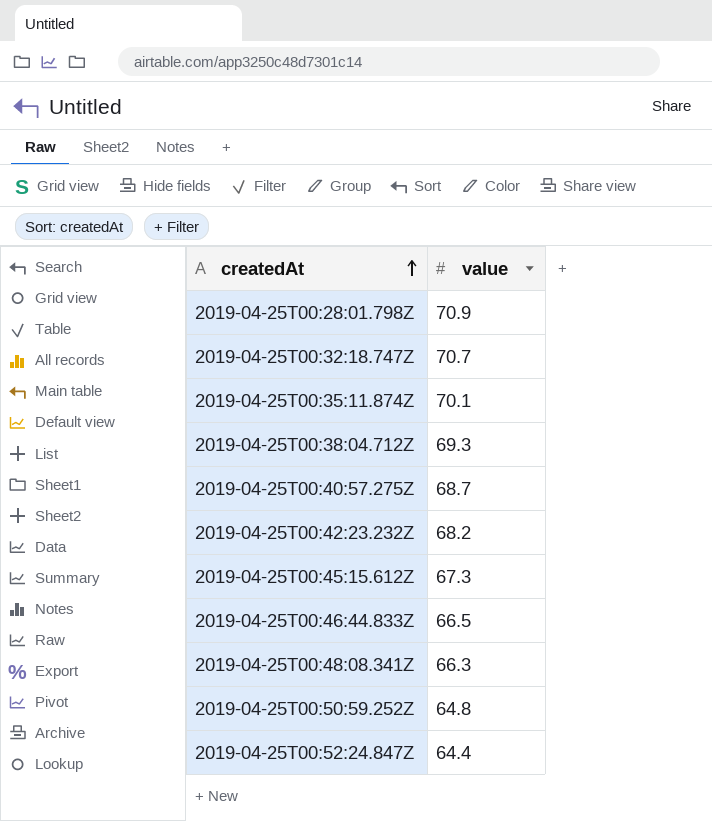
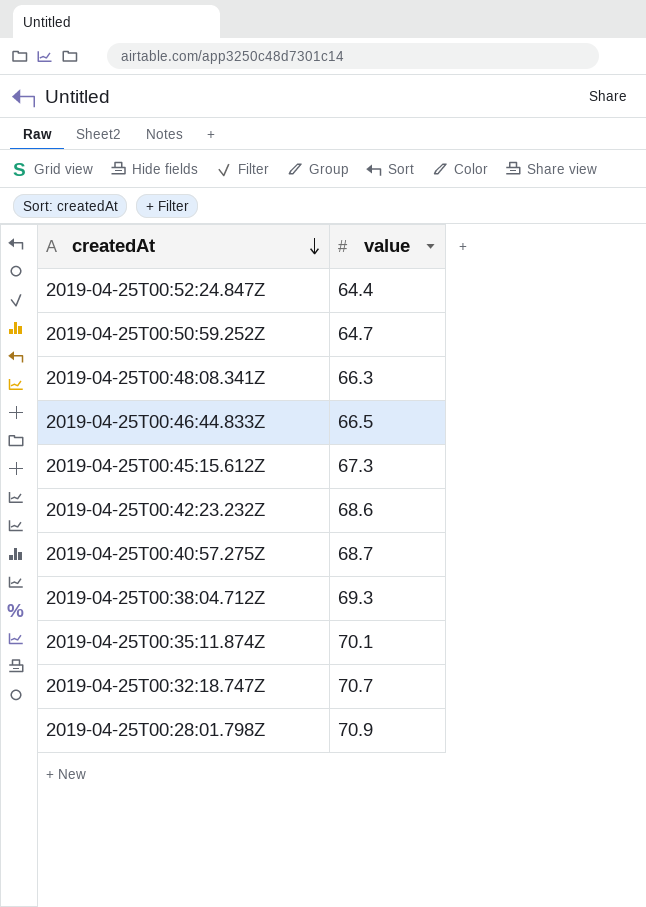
row order: createdAt ascending -> createdAt descending
2019-04-25T00:50:59.252Z | value: 64.8 -> 64.7
2019-04-25T00:42:23.232Z | value: 68.2 -> 68.6

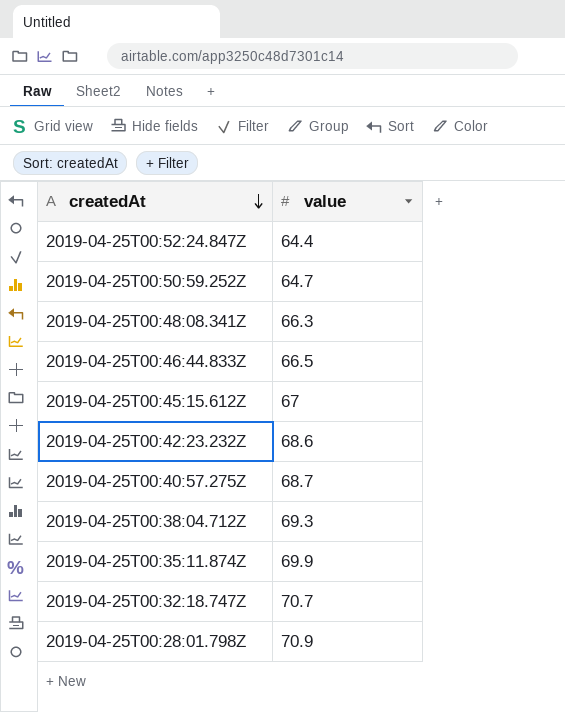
2019-04-25T00:45:15.612Z | value: 67.3 -> 67
2019-04-25T00:35:11.874Z | value: 70.1 -> 69.9

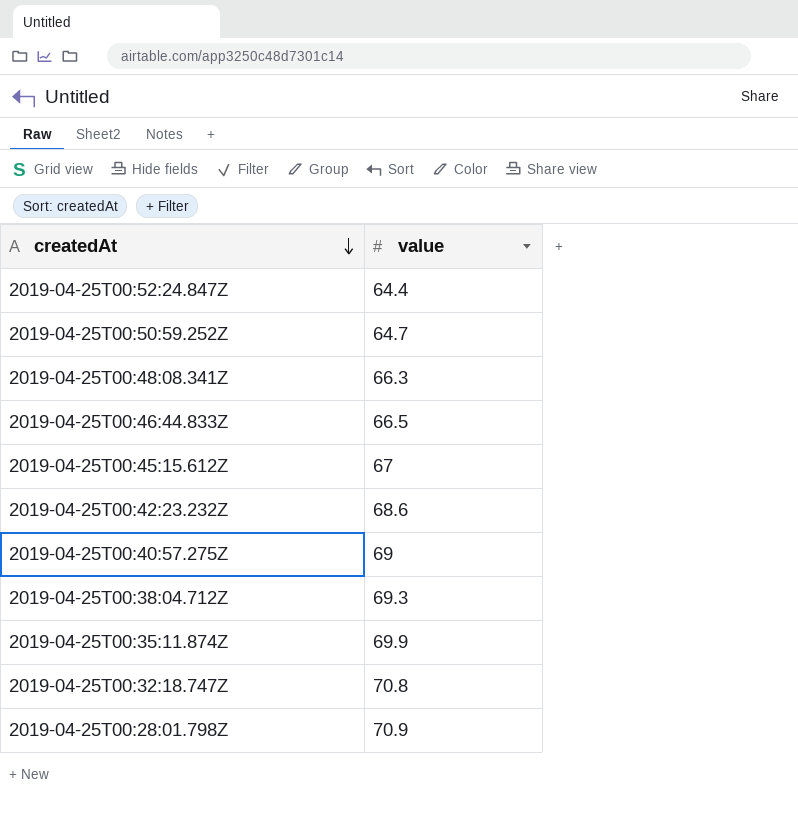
2019-04-25T00:40:57.275Z | value: 68.7 -> 69
2019-04-25T00:32:18.747Z | value: 70.7 -> 70.8

